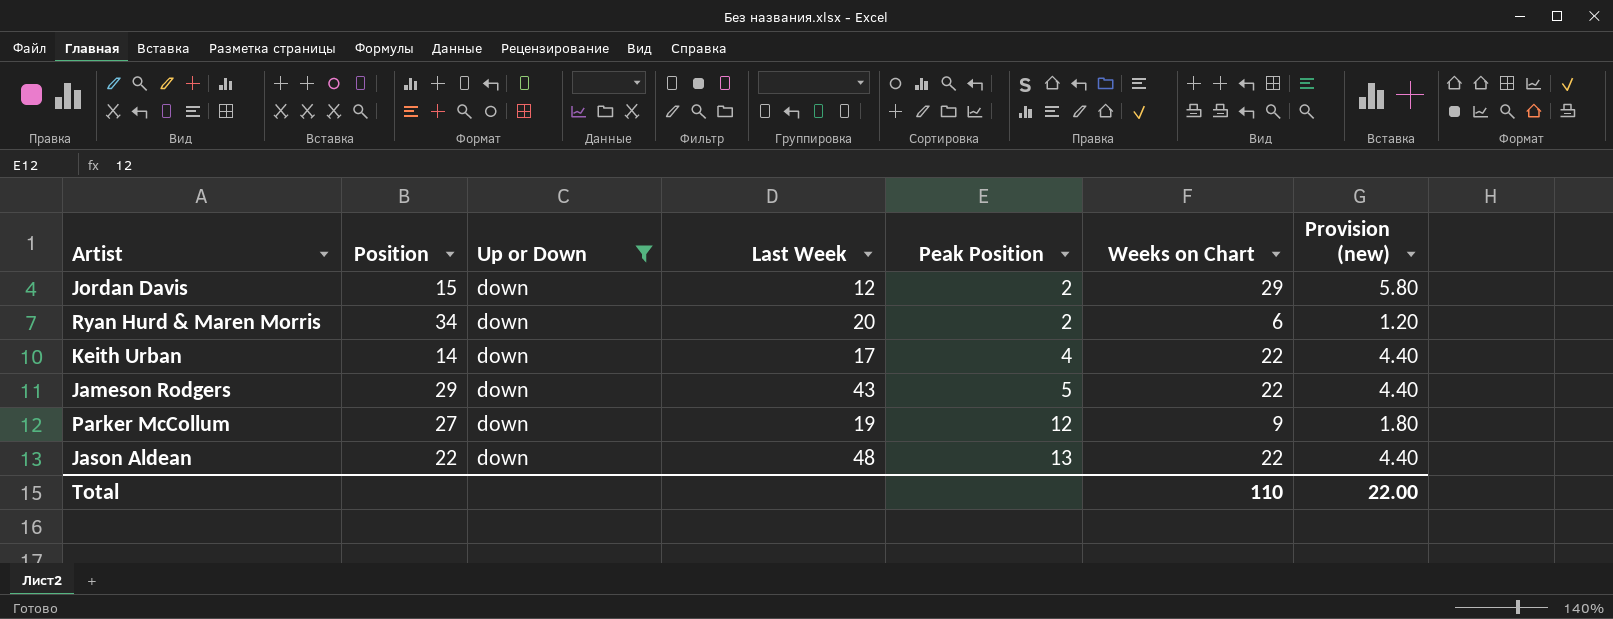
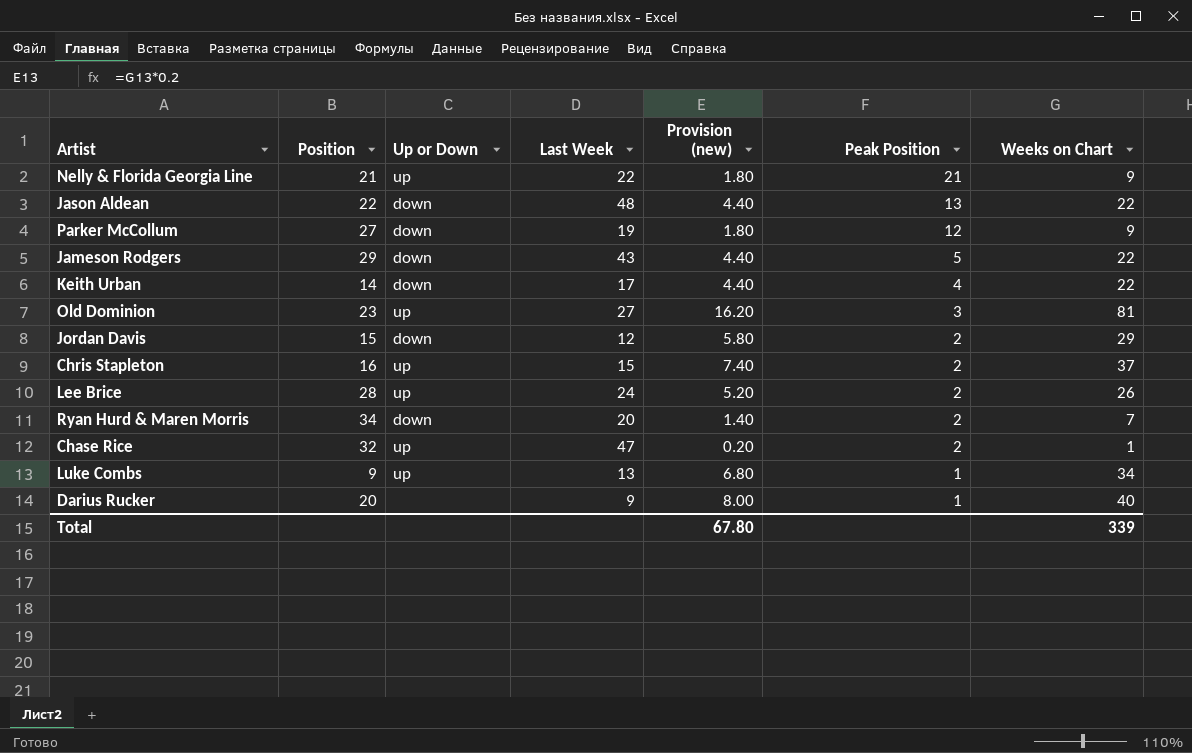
filter: Up or Down = down -> none
row order: Peak Position ascending -> Peak Position descending
column Provision (new) | position: 7 -> 5
Ryan Hurd & Maren Morris | Provision (new): 1.20 -> 1.40
Ryan Hurd & Maren Morris | Weeks on Chart: 6 -> 7
Total | Provision (new): 22.00 -> 67.80
Total | Weeks on Chart: 110 -> 339

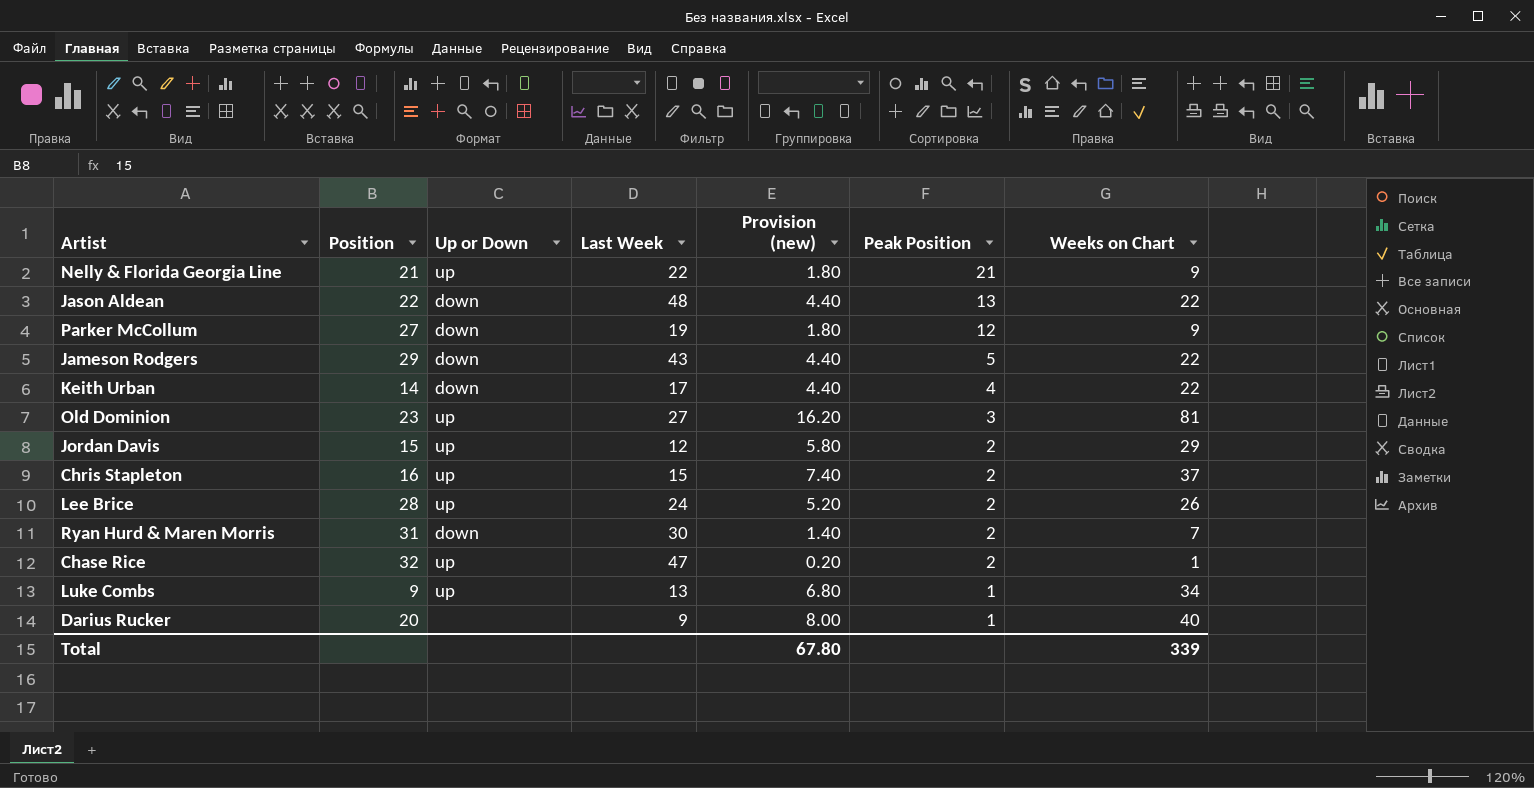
Jordan Davis | Up or Down: down -> up
Ryan Hurd & Maren Morris | Position: 34 -> 31
Ryan Hurd & Maren Morris | Last Week: 20 -> 30

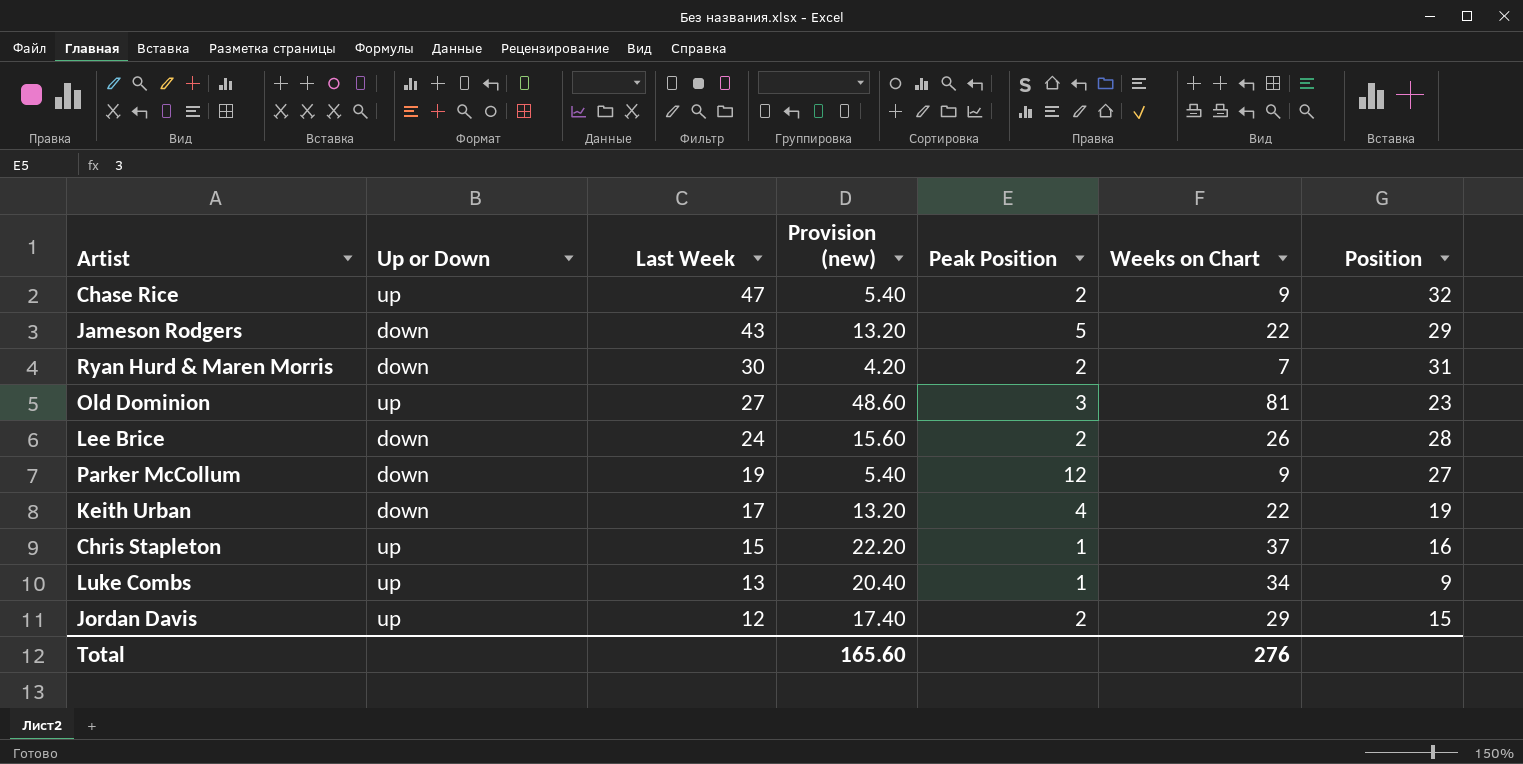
row order: Peak Position descending -> Last Week descending
column Provision (new) | formula: [Weeks on Chart] * 0.2 -> [Weeks on Chart] * 0.6
column Position | position: 2 -> 7
row Nelly & Florida Georgia Line: 21 | up | 22 | 1.80 | 21 | 9 -> none
row Jason Aldean: 22 | down | 48 | 4.40 | 13 | 22 -> none
row Darius Rucker: 20 | none | 9 | 8.00 | 1 | 40 -> none
Chase Rice | Weeks on Chart: 1 -> 9
Lee Brice | Up or Down: up -> down
Keith Urban | Position: 14 -> 19
Chris Stapleton | Peak Position: 2 -> 1
Total | Provision (new): 67.80 -> 165.60
Total | Weeks on Chart: 339 -> 276

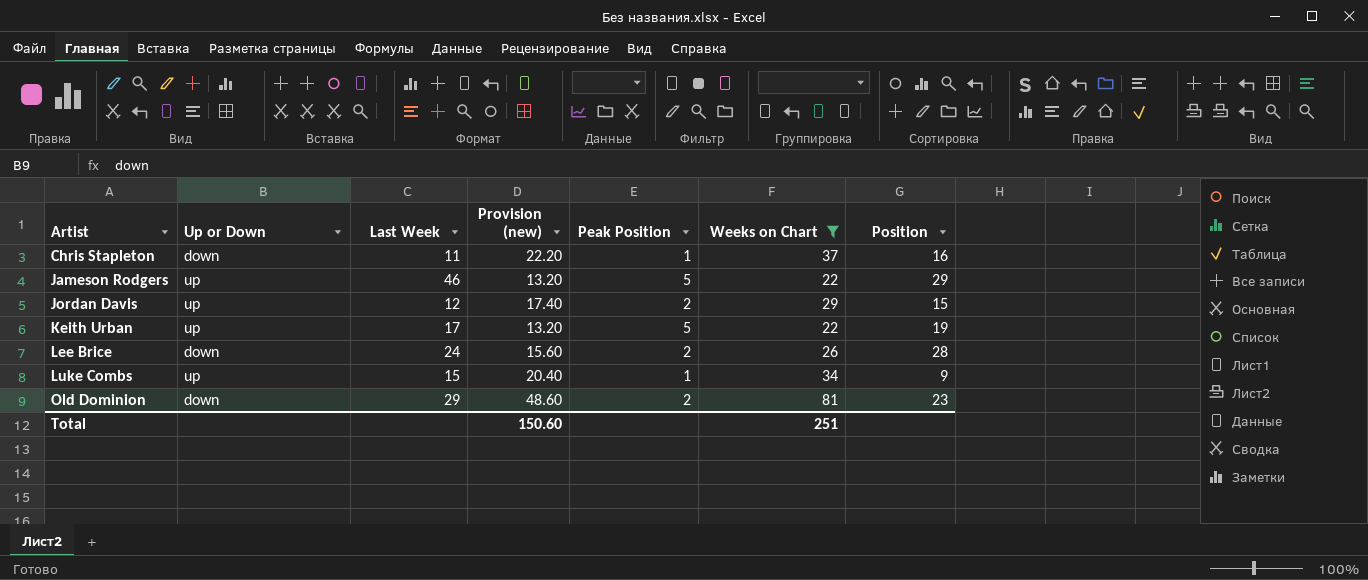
filter: none -> Weeks on Chart >= 22
row order: Last Week descending -> Artist ascending
Chris Stapleton | Up or Down: up -> down
Chris Stapleton | Last Week: 15 -> 11
Jameson Rodgers | Up or Down: down -> up
Jameson Rodgers | Last Week: 43 -> 46
Keith Urban | Up or Down: down -> up
Keith Urban | Peak Position: 4 -> 5
Luke Combs | Last Week: 13 -> 15
Old Dominion | Up or Down: up -> down
Old Dominion | Last Week: 27 -> 29
Old Dominion | Peak Position: 3 -> 2
Total | Provision (new): 165.60 -> 150.60
Total | Weeks on Chart: 276 -> 251

